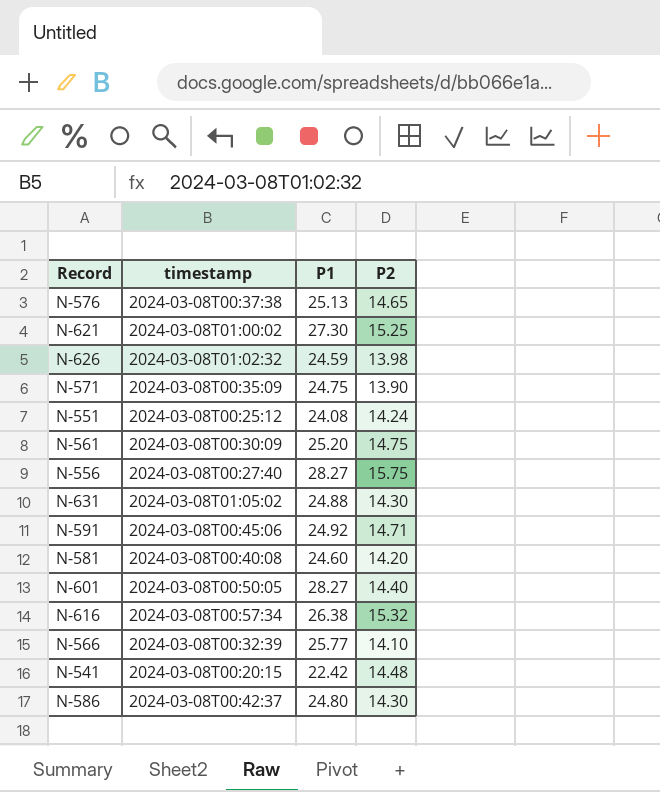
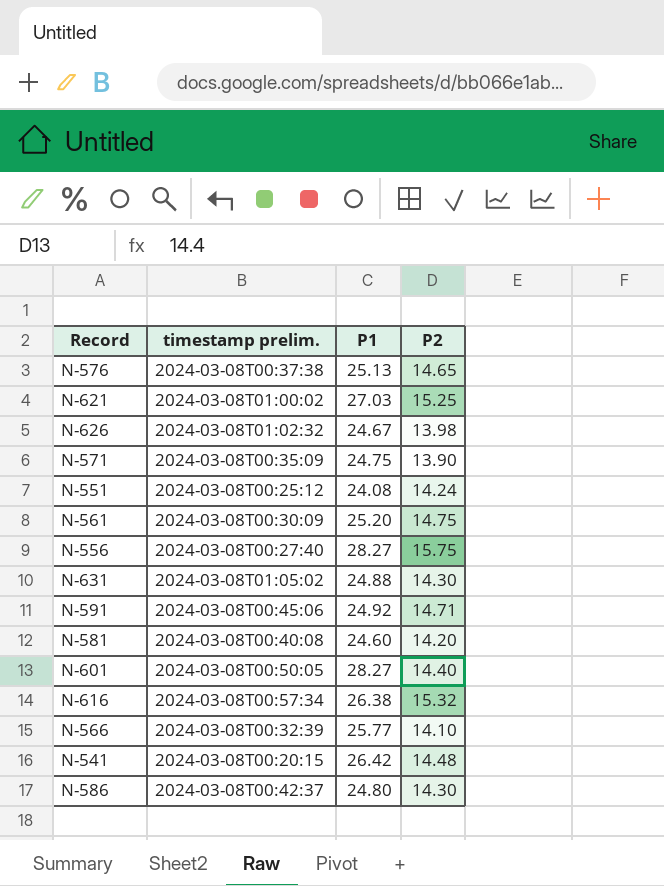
column name: timestamp -> timestamp prelim.
N-621 | P1: 27.30 -> 27.03
N-626 | P1: 24.59 -> 24.67
N-541 | P1: 22.42 -> 26.42

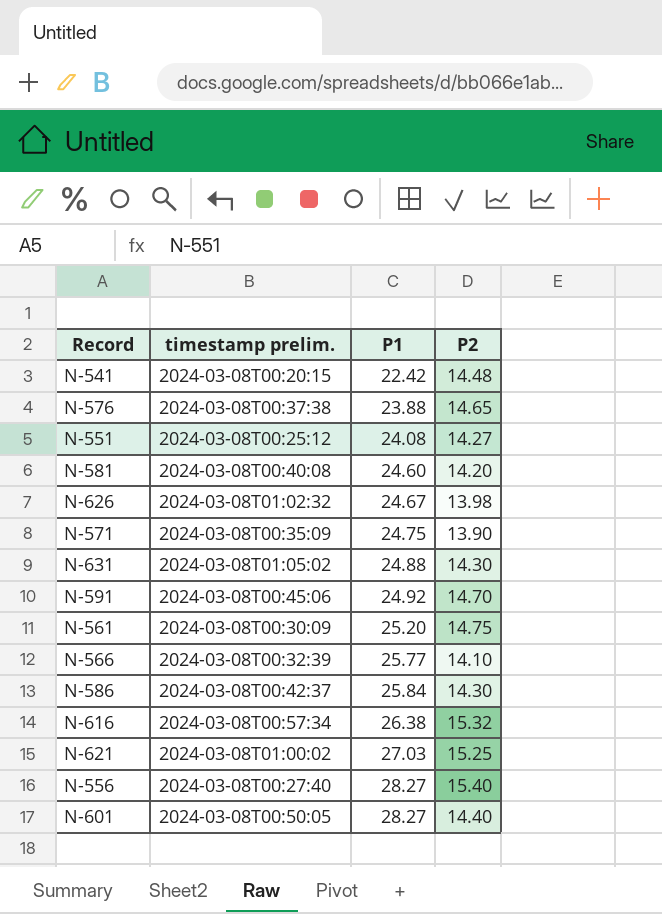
row order: none -> P1 ascending
N-541 | P1: 26.42 -> 22.42
N-576 | P1: 25.13 -> 23.88
N-551 | P2: 14.24 -> 14.27
N-591 | P2: 14.71 -> 14.70
N-586 | P1: 24.80 -> 25.84
N-556 | P2: 15.75 -> 15.40

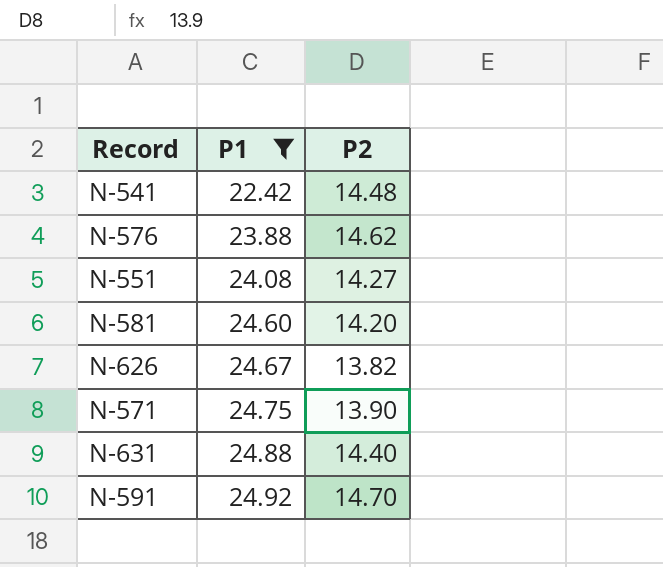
filter: none -> P1 <= 24.92
column timestamp prelim. | position: 2 -> none
N-576 | P2: 14.65 -> 14.62
N-626 | P2: 13.98 -> 13.82
N-631 | P2: 14.30 -> 14.40

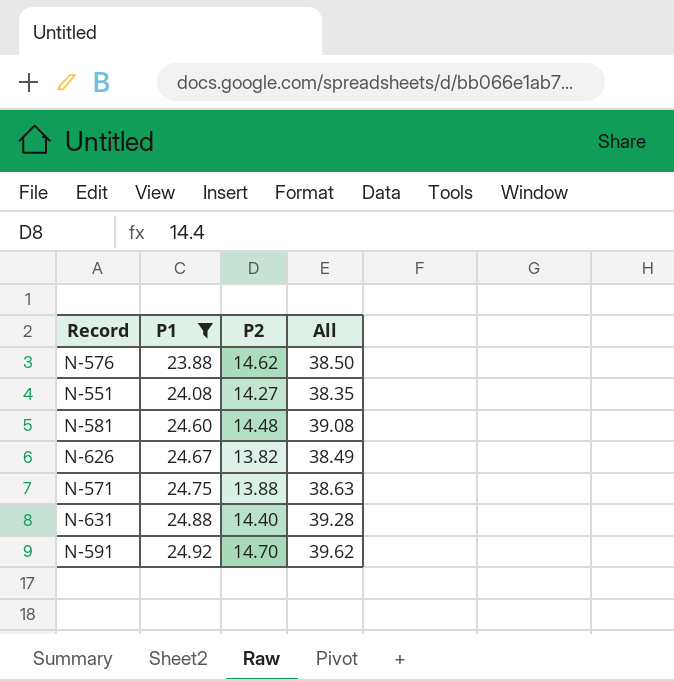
column All | formula: none -> [P1] + [P2]
row N-541: 22.42 | 14.48 -> none
N-581 | P2: 14.20 -> 14.48
N-571 | P2: 13.90 -> 13.88

